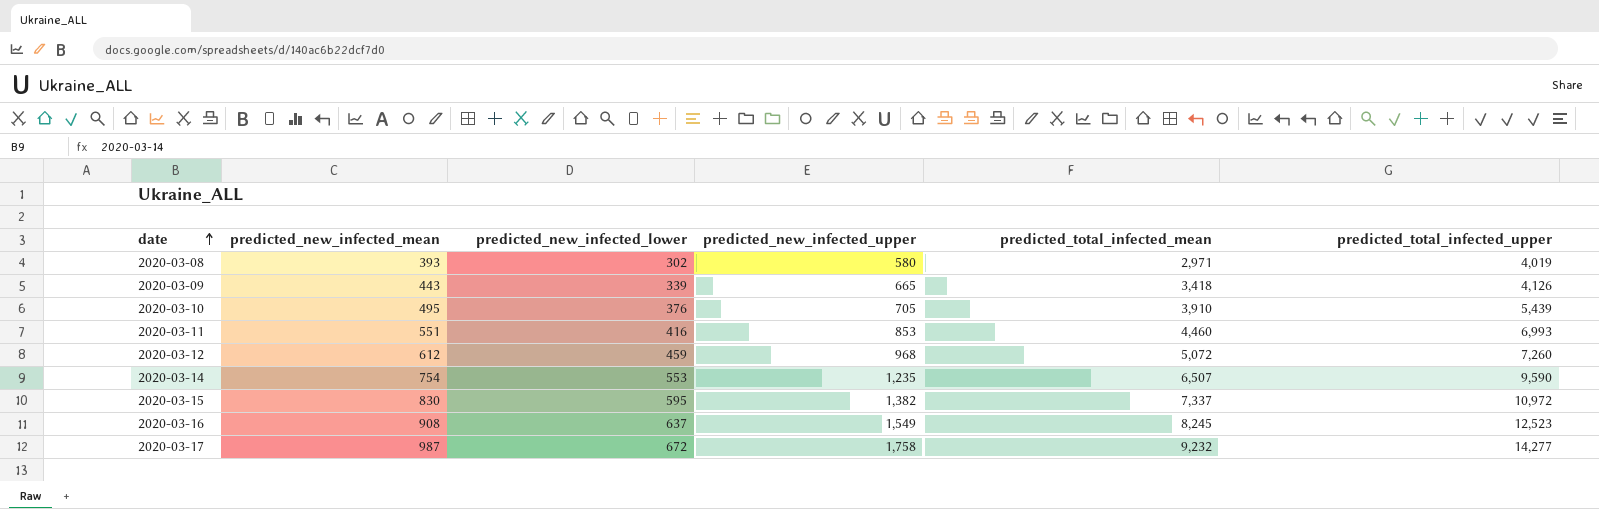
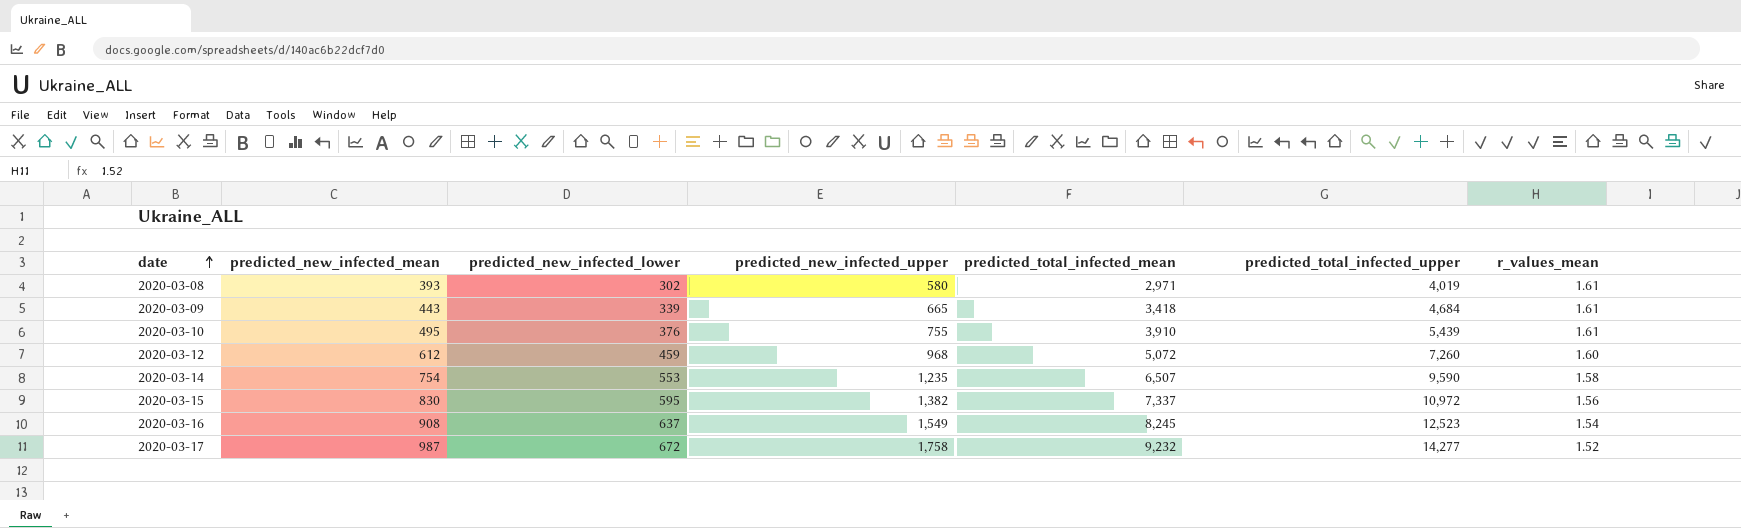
column r_values_mean | position: none -> 7
row 2020-03-11: 551 | 416 | 853 | 4,460 | 6,993 -> none
2020-03-09 | predicted_total_infected_upper: 4,126 -> 4,684
2020-03-10 | predicted_new_infected_upper: 705 -> 755

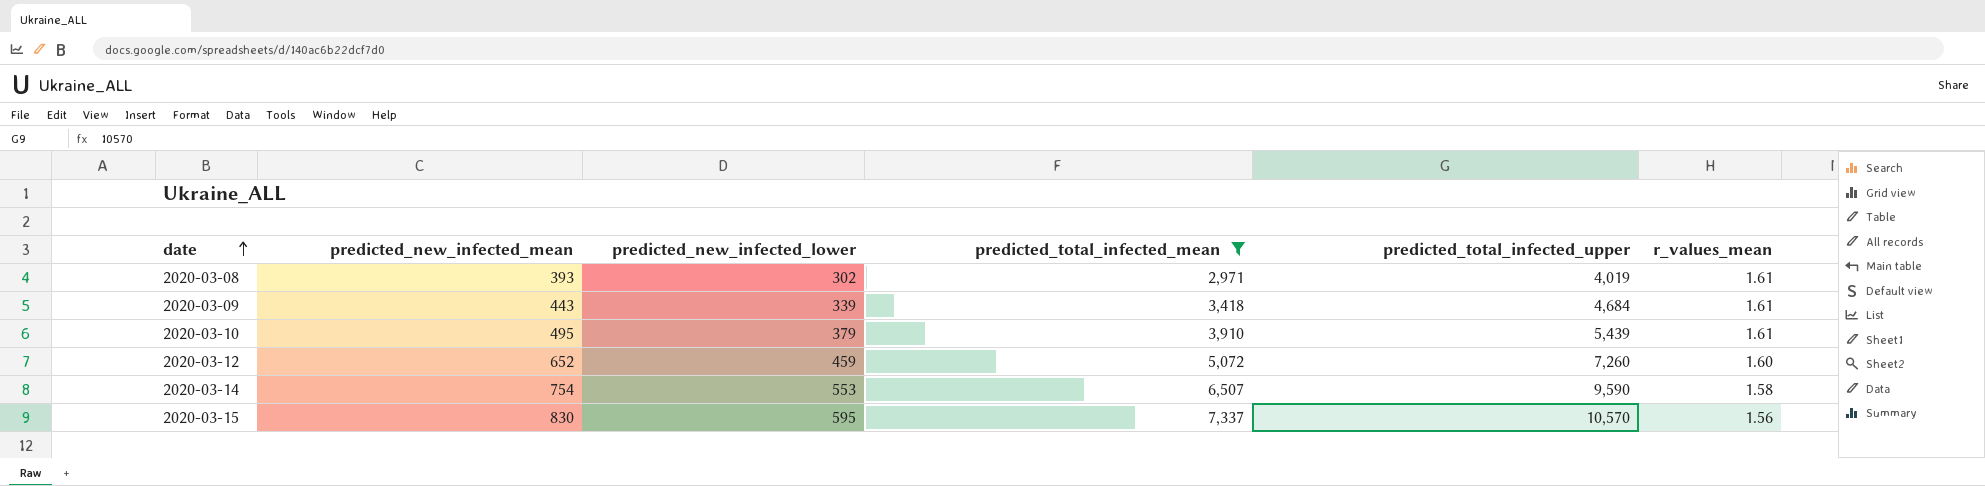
filter: none -> predicted_total_infected_mean <= 7,337
column predicted_new_infected_upper | position: 4 -> none
2020-03-10 | predicted_new_infected_lower: 376 -> 379
2020-03-12 | predicted_new_infected_mean: 612 -> 652
2020-03-15 | predicted_total_infected_upper: 10,972 -> 10,570

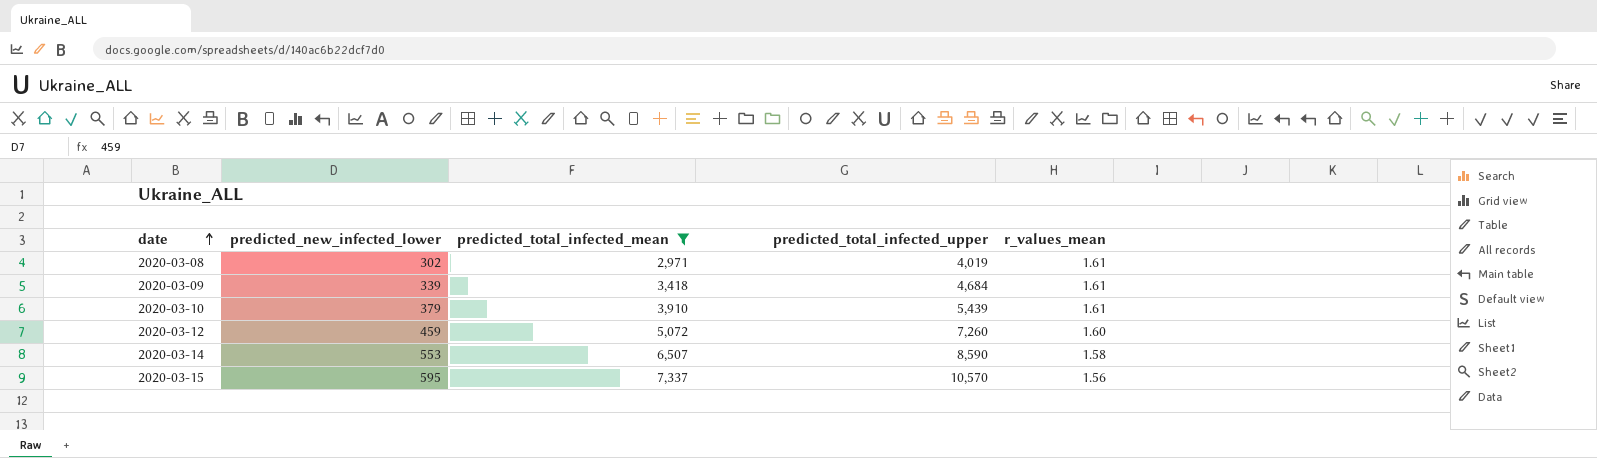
column predicted_new_infected_mean | position: 2 -> none
2020-03-14 | predicted_total_infected_upper: 9,590 -> 8,590

